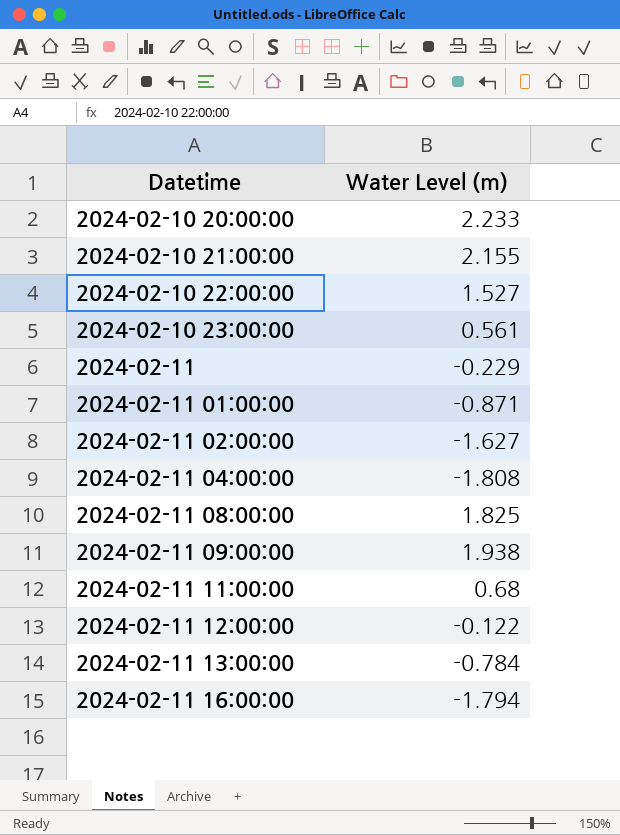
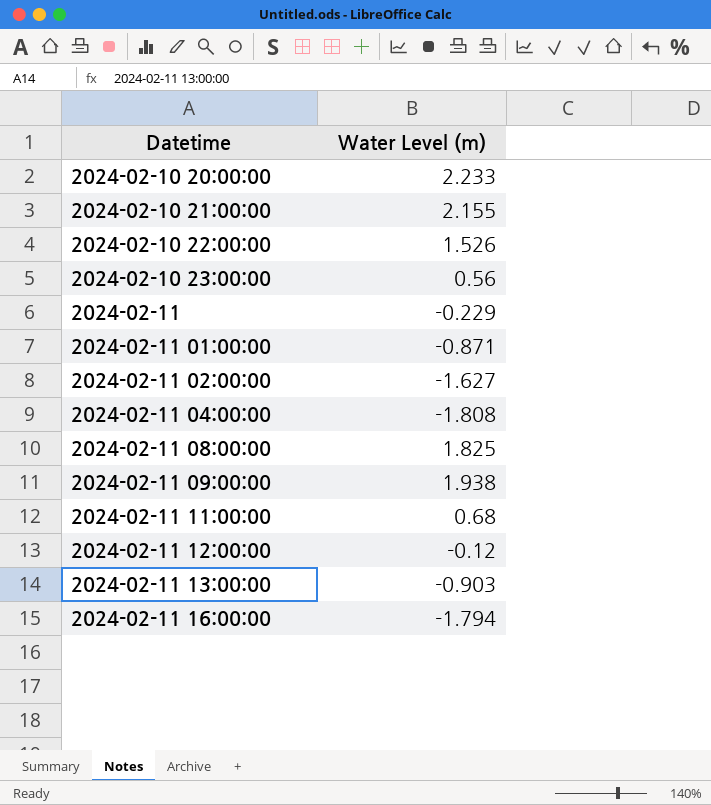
2024-02-10 22:00:00 | Water Level (m): 1.527 -> 1.526
2024-02-10 23:00:00 | Water Level (m): 0.561 -> 0.56
2024-02-11 12:00:00 | Water Level (m): -0.122 -> -0.12
2024-02-11 13:00:00 | Water Level (m): -0.784 -> -0.903

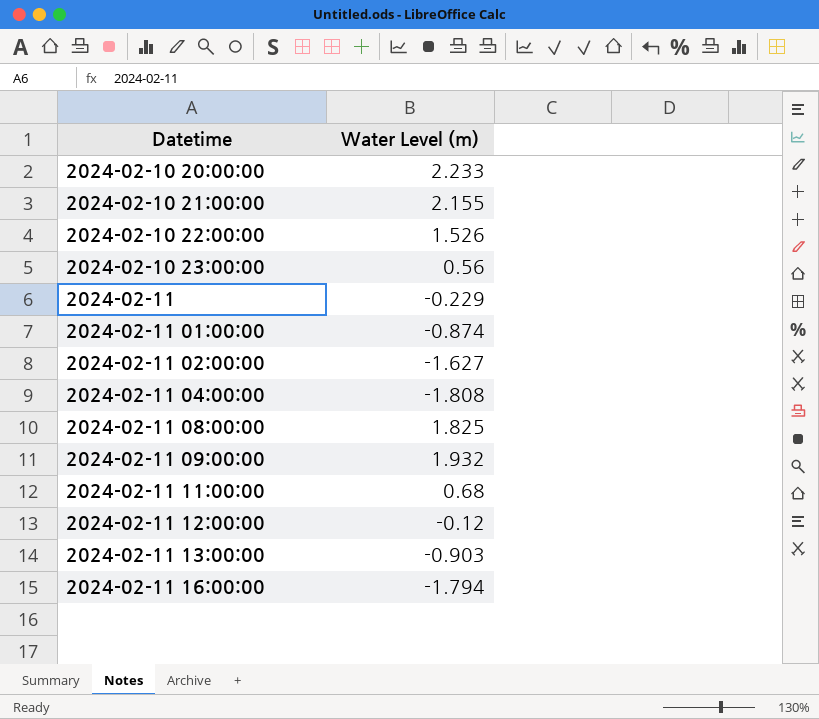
2024-02-11 01:00:00 | Water Level (m): -0.871 -> -0.874
2024-02-11 09:00:00 | Water Level (m): 1.938 -> 1.932

